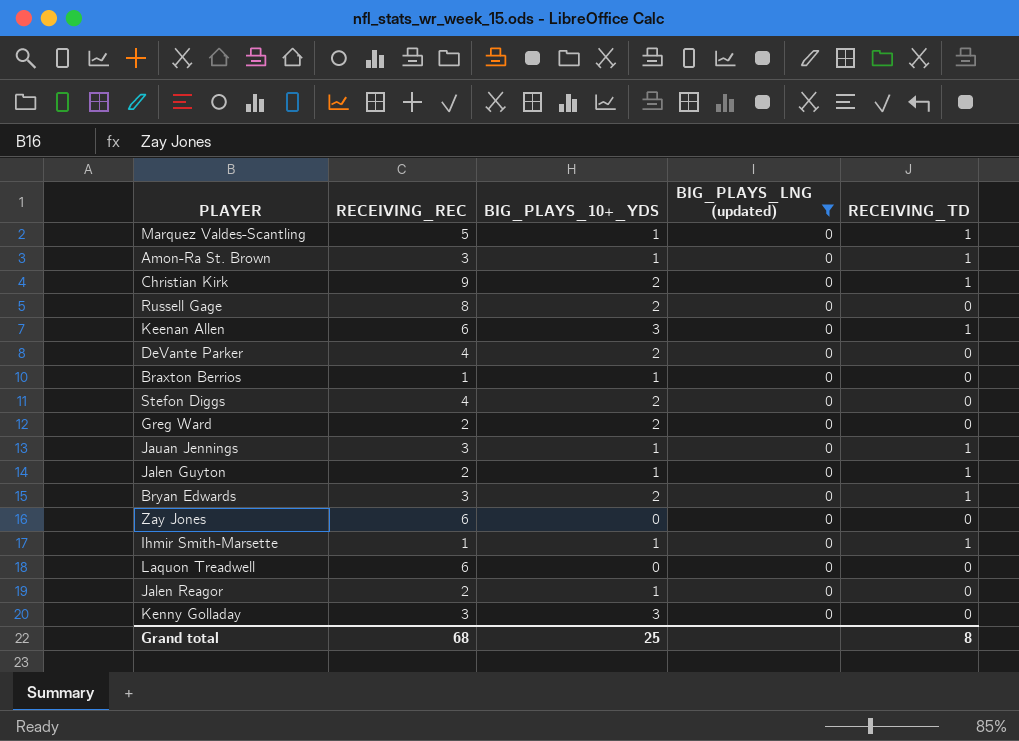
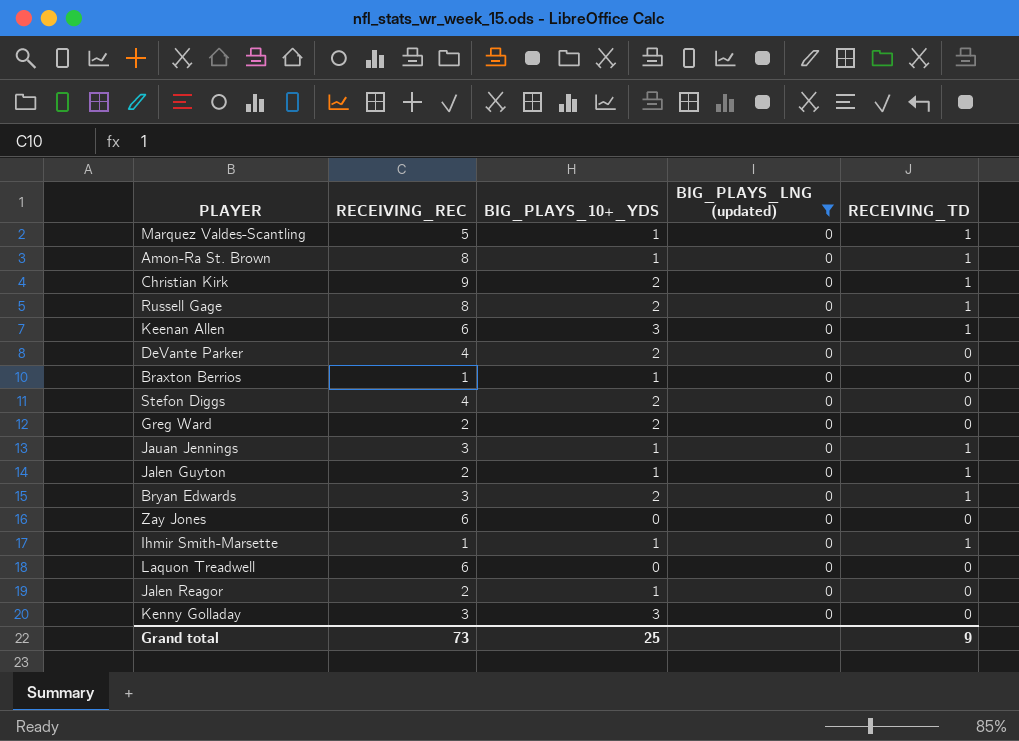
Amon-Ra St. Brown | RECEIVING_REC: 3 -> 8
Russell Gage | RECEIVING_TD: 0 -> 1
Grand total | RECEIVING_REC: 68 -> 73
Grand total | RECEIVING_TD: 8 -> 9

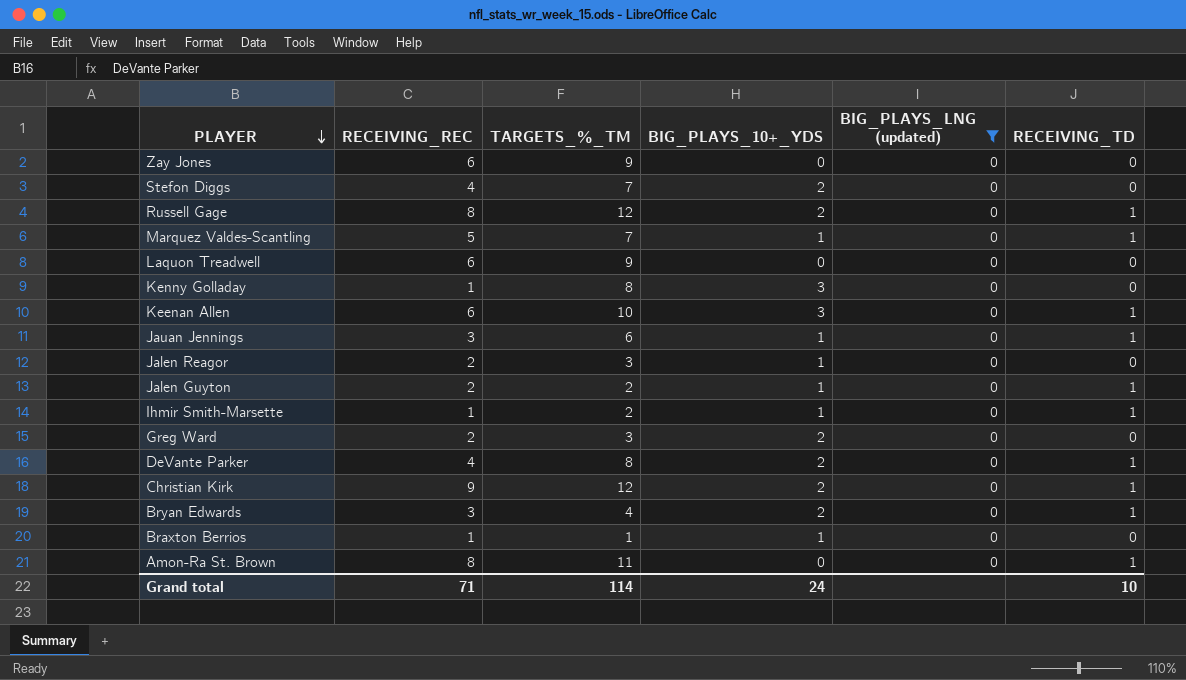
row order: none -> PLAYER descending
column TARGETS_%_TM | position: none -> 3
Kenny Golladay | RECEIVING_REC: 3 -> 1
DeVante Parker | RECEIVING_TD: 0 -> 1
Amon-Ra St. Brown | BIG_PLAYS_10+_YDS: 1 -> 0
Grand total | RECEIVING_REC: 73 -> 71
Grand total | BIG_PLAYS_10+_YDS: 25 -> 24
Grand total | RECEIVING_TD: 9 -> 10

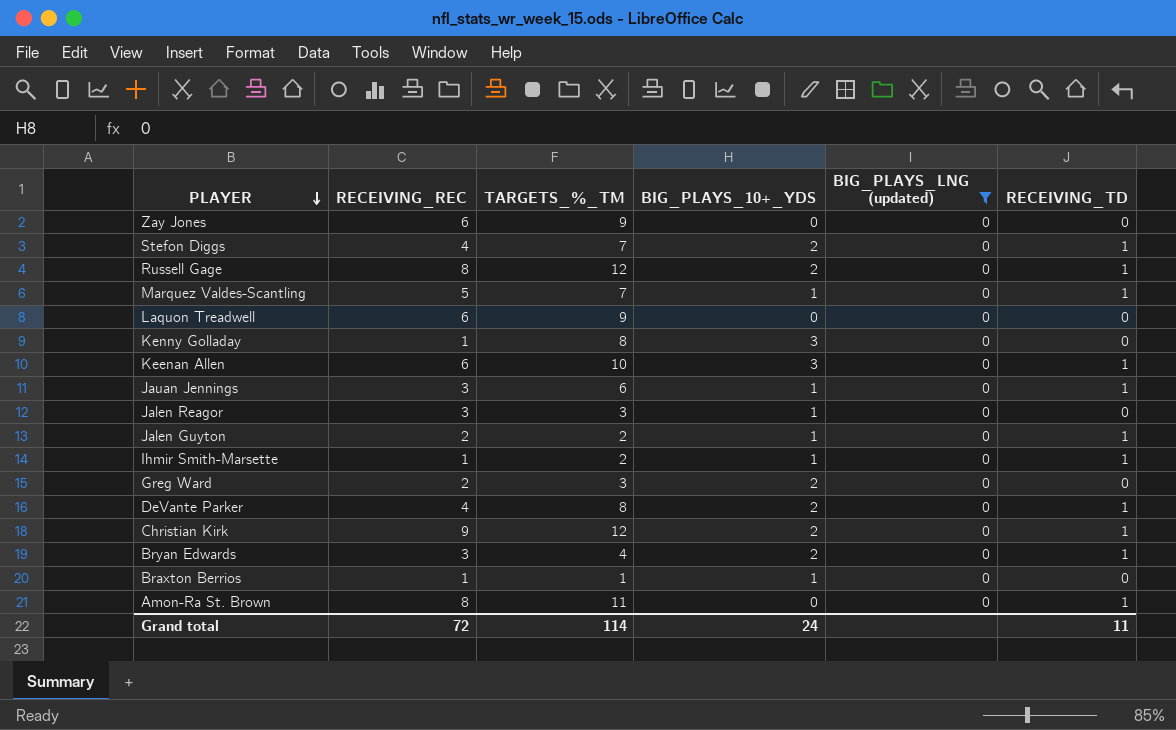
Stefon Diggs | RECEIVING_TD: 0 -> 1
Jalen Reagor | RECEIVING_REC: 2 -> 3
Grand total | RECEIVING_REC: 71 -> 72
Grand total | RECEIVING_TD: 10 -> 11

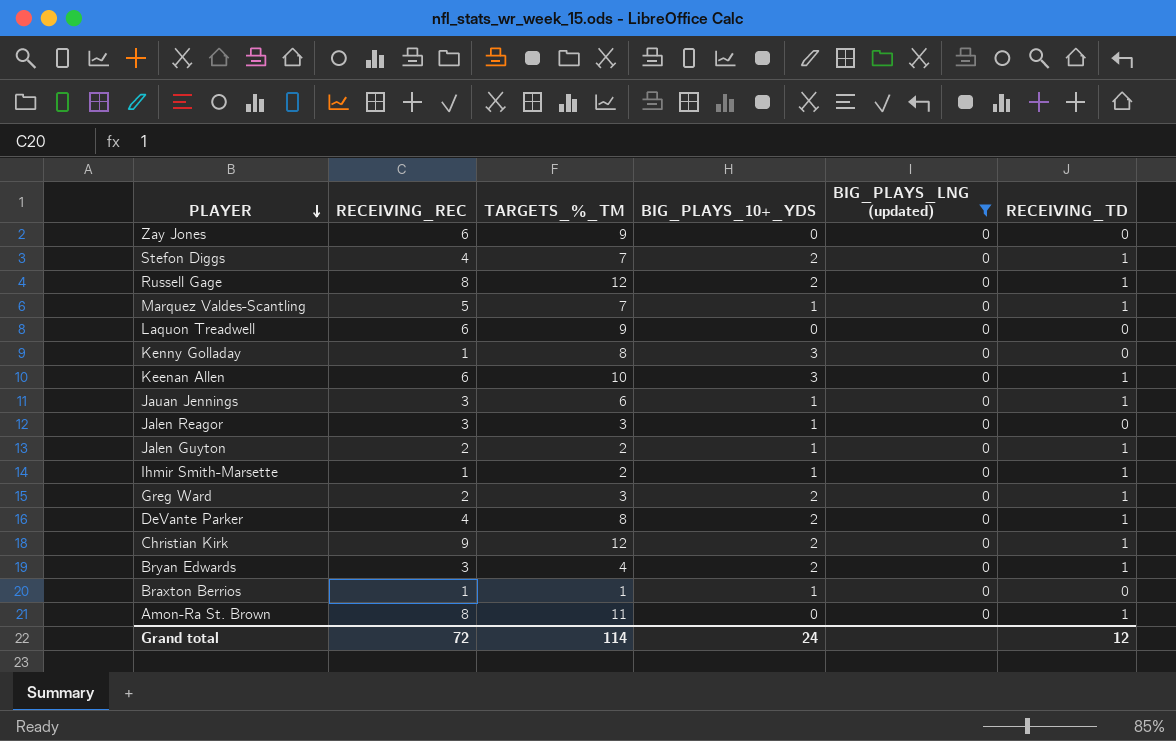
Greg Ward | RECEIVING_TD: 0 -> 1
Grand total | RECEIVING_TD: 11 -> 12

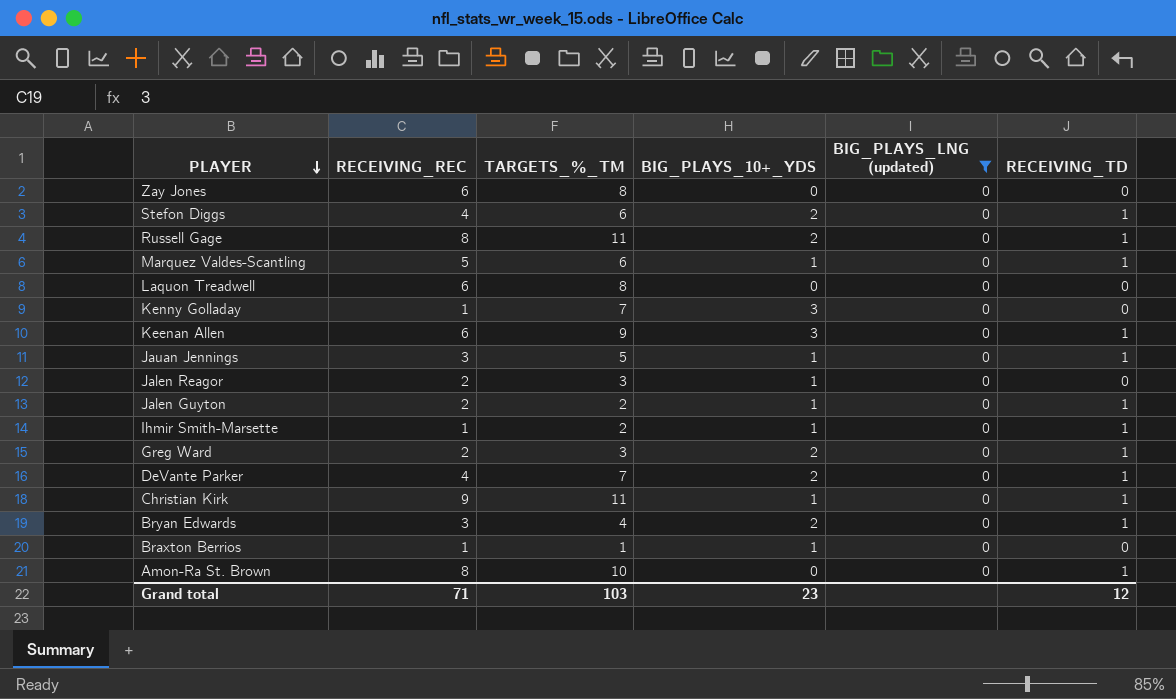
Zay Jones | TARGETS_%_TM: 9 -> 8
Stefon Diggs | TARGETS_%_TM: 7 -> 6
Russell Gage | TARGETS_%_TM: 12 -> 11
Marquez Valdes-Scantling | TARGETS_%_TM: 7 -> 6
Laquon Treadwell | TARGETS_%_TM: 9 -> 8
Kenny Golladay | TARGETS_%_TM: 8 -> 7
Keenan Allen | TARGETS_%_TM: 10 -> 9
Jauan Jennings | TARGETS_%_TM: 6 -> 5
Jalen Reagor | RECEIVING_REC: 3 -> 2
DeVante Parker | TARGETS_%_TM: 8 -> 7
Christian Kirk | TARGETS_%_TM: 12 -> 11
Christian Kirk | BIG_PLAYS_10+_YDS: 2 -> 1
Amon-Ra St. Brown | TARGETS_%_TM: 11 -> 10
Grand total | RECEIVING_REC: 72 -> 71
Grand total | TARGETS_%_TM: 114 -> 103
Grand total | BIG_PLAYS_10+_YDS: 24 -> 23

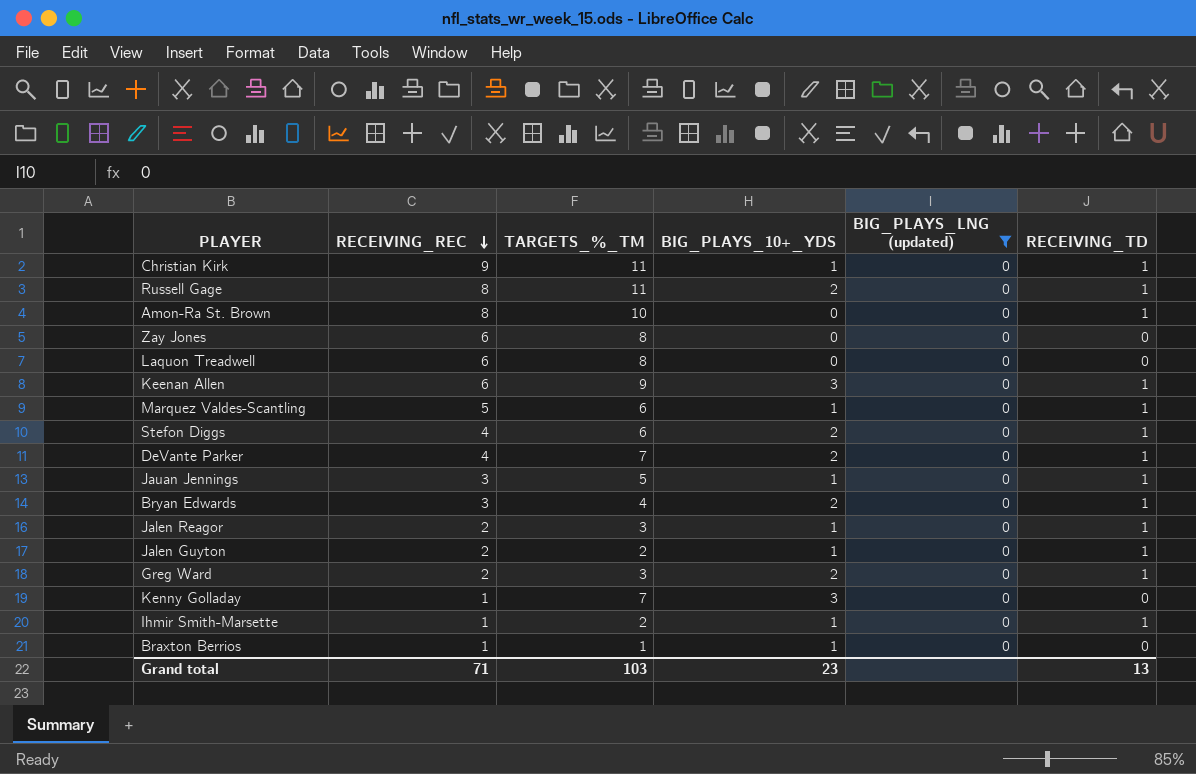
row order: PLAYER descending -> RECEIVING_REC descending
Jalen Reagor | RECEIVING_TD: 0 -> 1
Grand total | RECEIVING_TD: 12 -> 13

